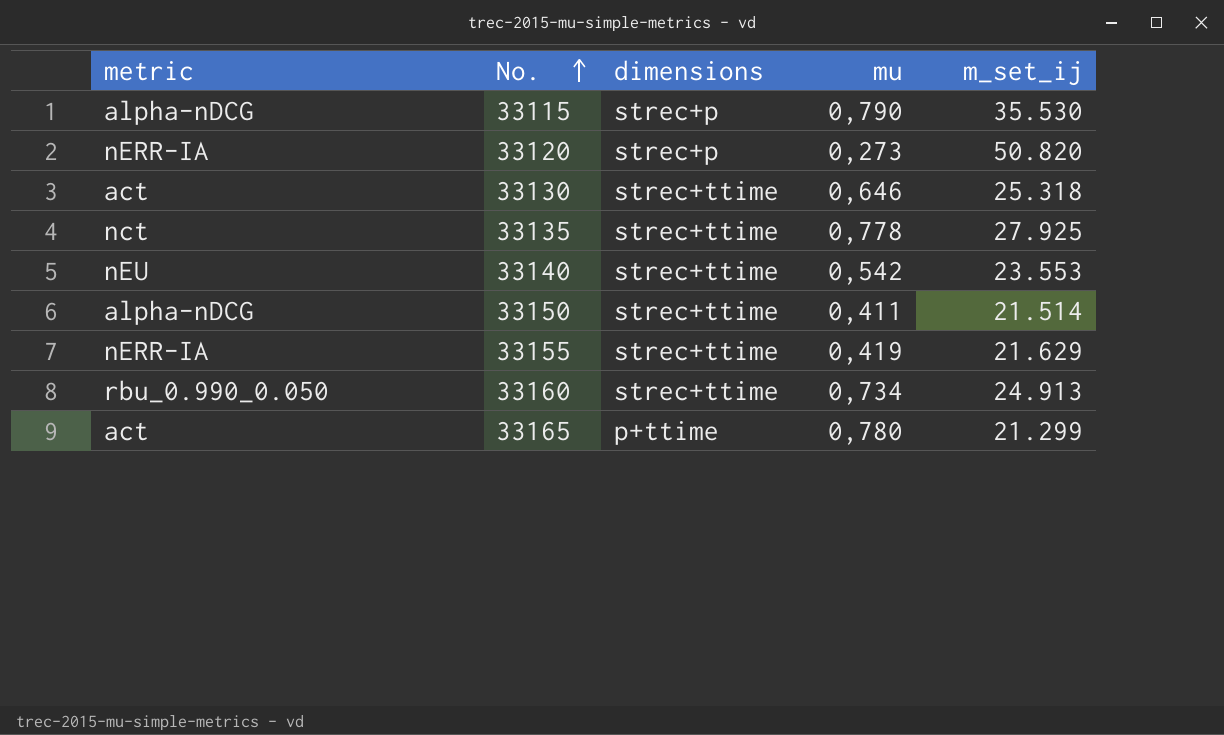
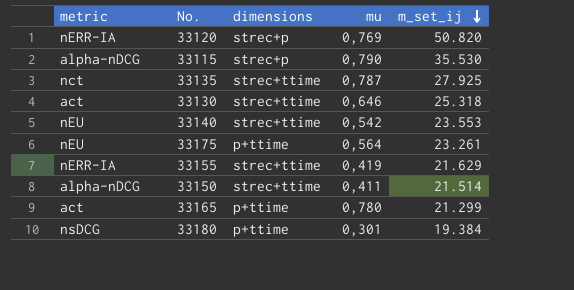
row order: No. ascending -> m_set_ij descending
row 33160: rbu_0.990_0.050 | strec+ttime | 0,734 | 24.913 -> none
33120 | mu: 0,273 -> 0,769
33135 | mu: 0,778 -> 0,787
row 33175: none -> nEU | p+ttime | 0,564 | 23.261
row 33180: none -> nsDCG | p+ttime | 0,301 | 19.384

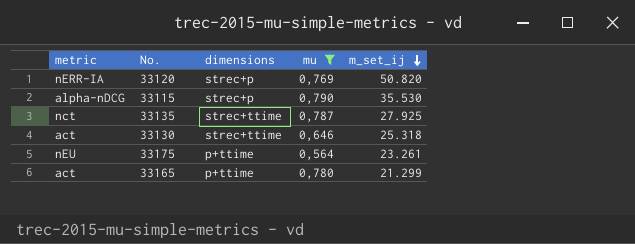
filter: none -> mu >= 0,564

